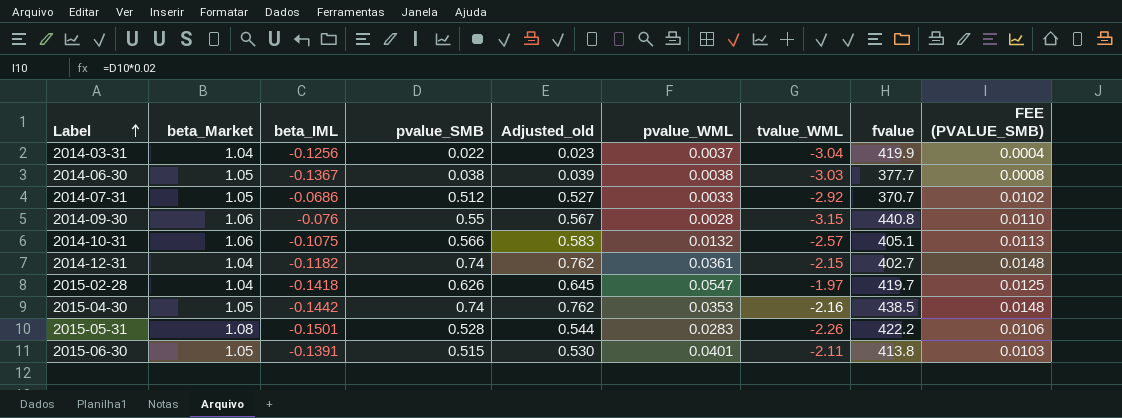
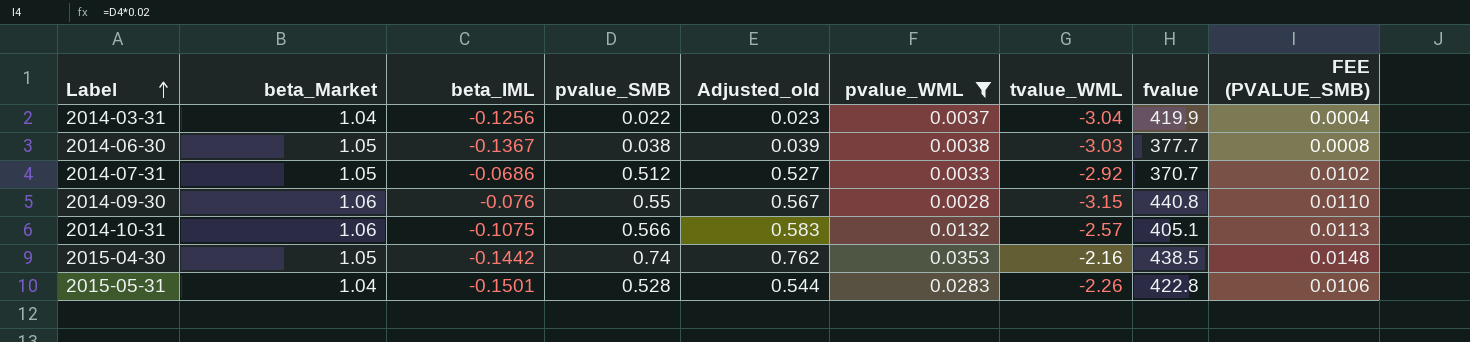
filter: none -> pvalue_WML <= 0.0353
2015-05-31 | beta_Market: 1.08 -> 1.04
2015-05-31 | fvalue: 422.2 -> 422.8

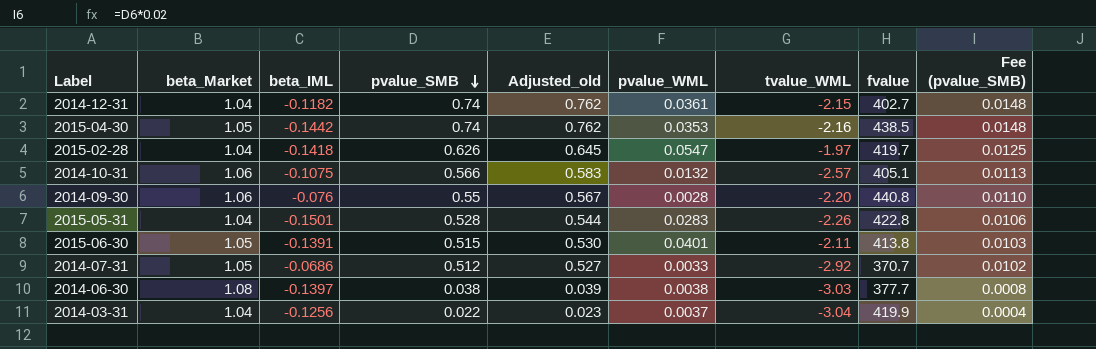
filter: pvalue_WML <= 0.0353 -> none
row order: Label ascending -> pvalue_SMB descending
column name: FEE (PVALUE_SMB) -> Fee (pvalue_SMB)
2014-09-30 | tvalue_WML: -3.15 -> -2.20
2014-06-30 | beta_Market: 1.05 -> 1.08
2014-06-30 | beta_IML: -0.1367 -> -0.1397

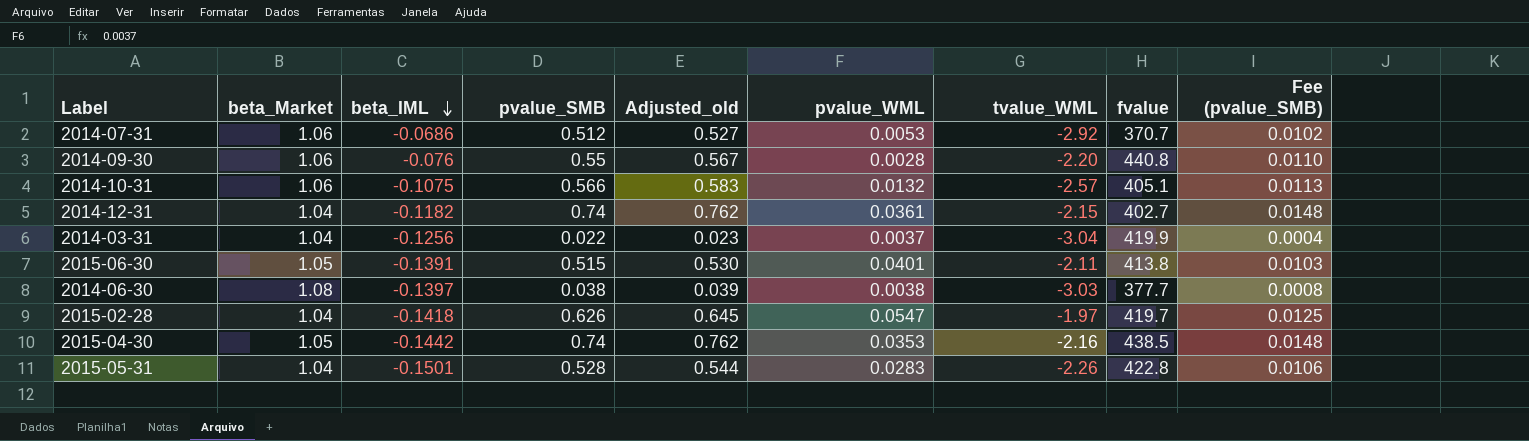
row order: pvalue_SMB descending -> beta_IML descending
2014-07-31 | beta_Market: 1.05 -> 1.06
2014-07-31 | pvalue_WML: 0.0033 -> 0.0053

